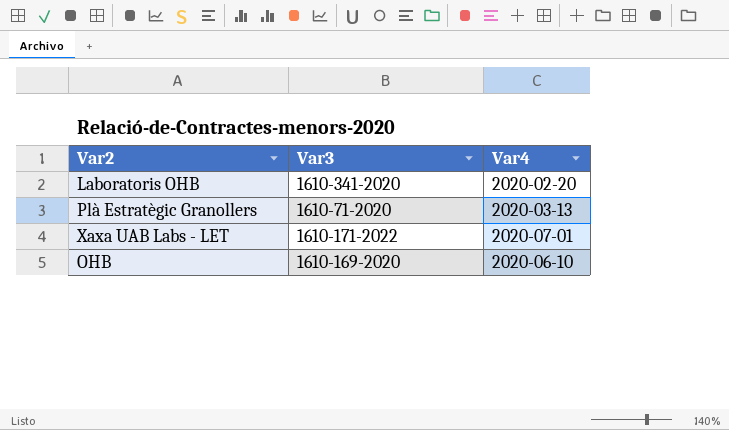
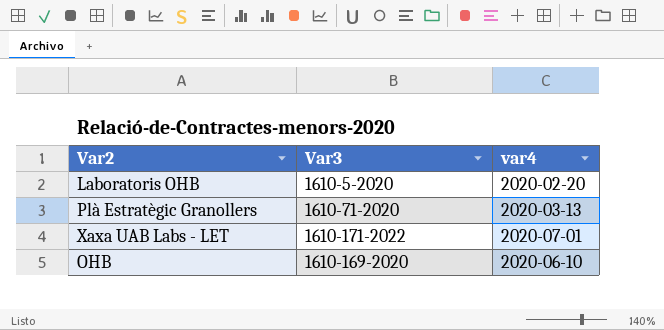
column name: Var4 -> var4
Laboratoris OHB | Var3: 1610-341-2020 -> 1610-5-2020

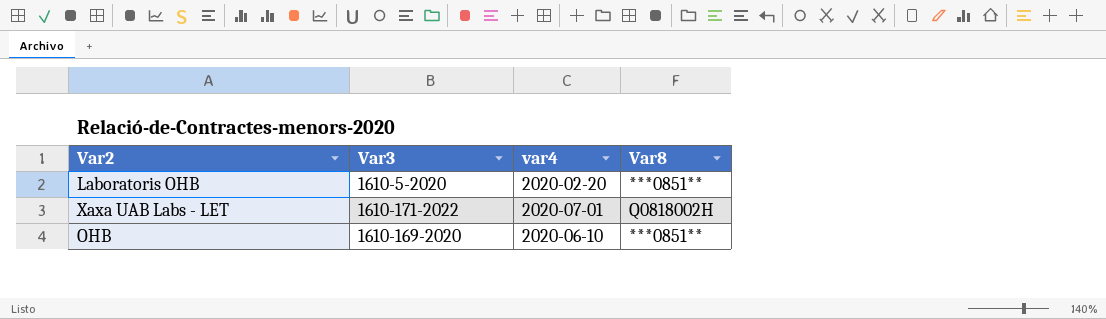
column Var8 | position: none -> 4
row Plà Estratègic Granollers: 1610-71-2020 | 2020-03-13 -> none

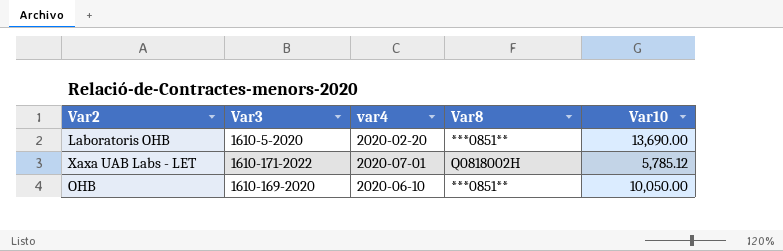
column Var10 | position: none -> 5

